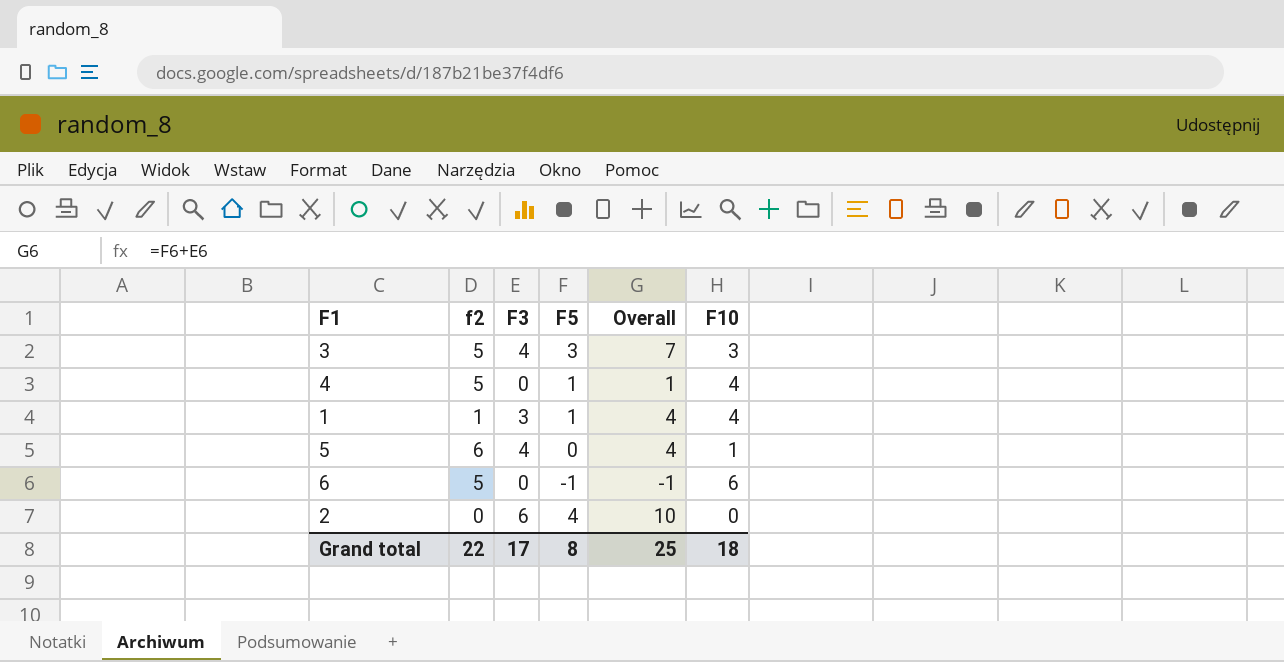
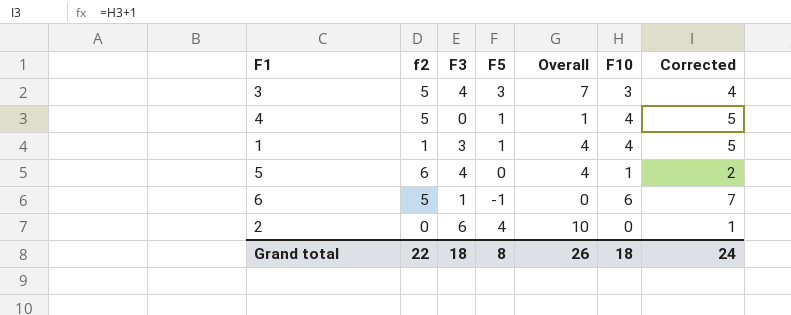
column Corrected | formula: none -> [F10] + 1
6 | F3: 0 -> 1
6 | Overall: -1 -> 0
Grand total | F3: 17 -> 18
Grand total | Overall: 25 -> 26

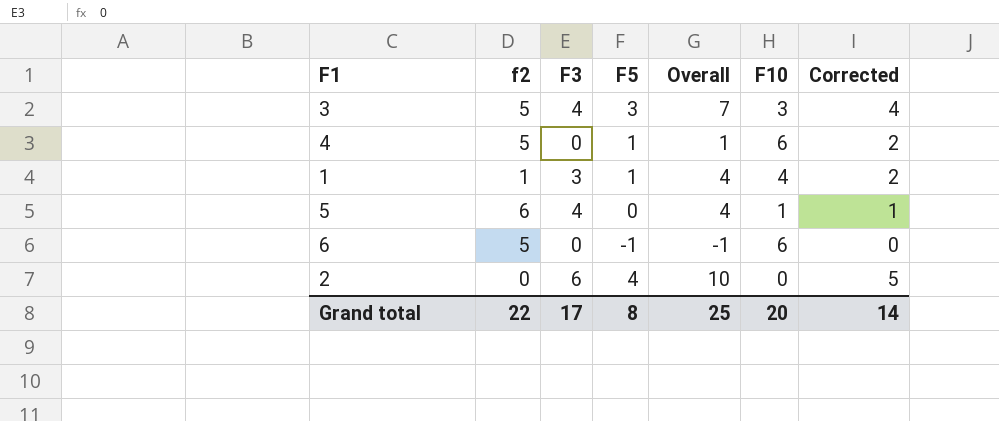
column Corrected | formula: [F10] + 1 -> [F5] + 1
4 | F10: 4 -> 6
6 | F3: 1 -> 0
6 | Overall: 0 -> -1
Grand total | F3: 18 -> 17
Grand total | Overall: 26 -> 25
Grand total | F10: 18 -> 20
Grand total | Corrected: 24 -> 14

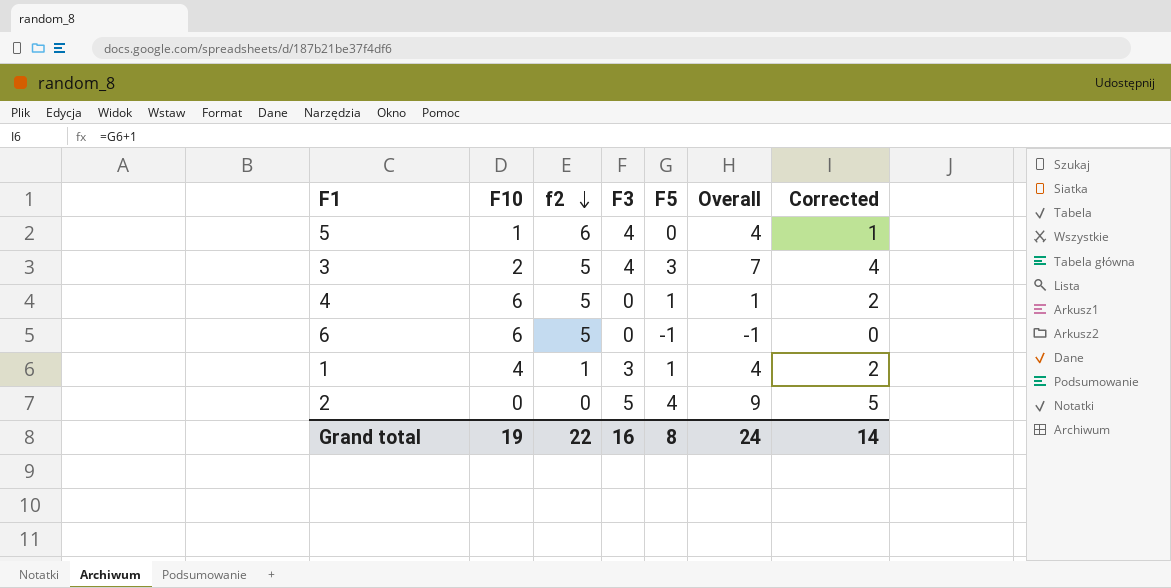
row order: none -> f2 descending
column F10 | position: 6 -> 2
3 | F10: 3 -> 2
2 | F3: 6 -> 5
2 | Overall: 10 -> 9
Grand total | F10: 20 -> 19
Grand total | F3: 17 -> 16
Grand total | Overall: 25 -> 24

